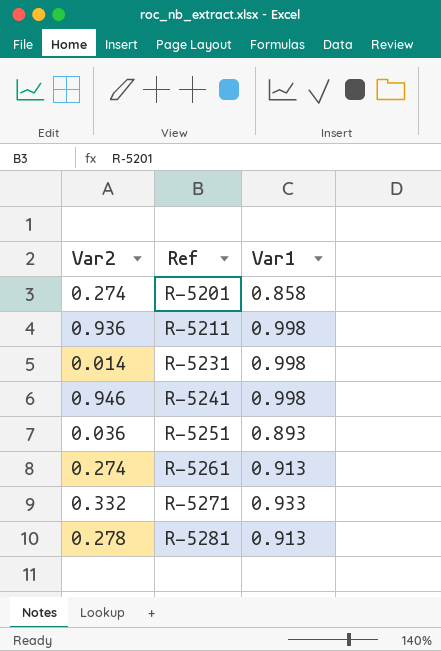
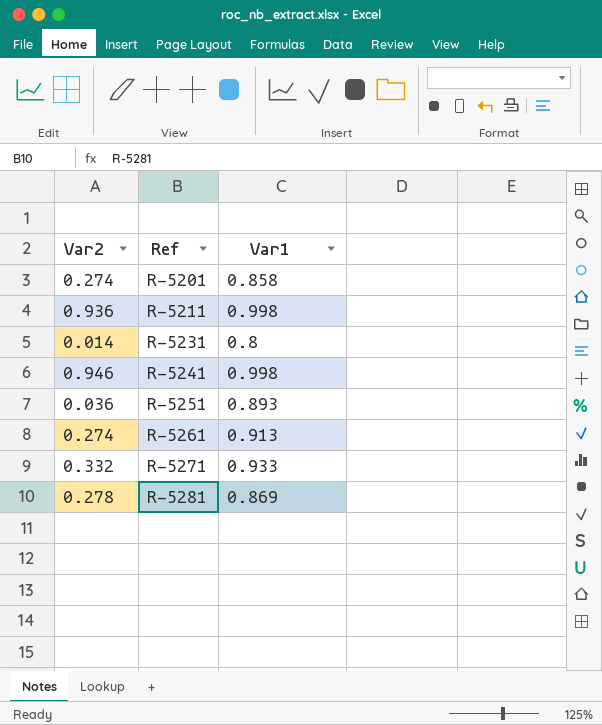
R-5231 | Var1: 0.998 -> 0.8
R-5281 | Var1: 0.913 -> 0.869

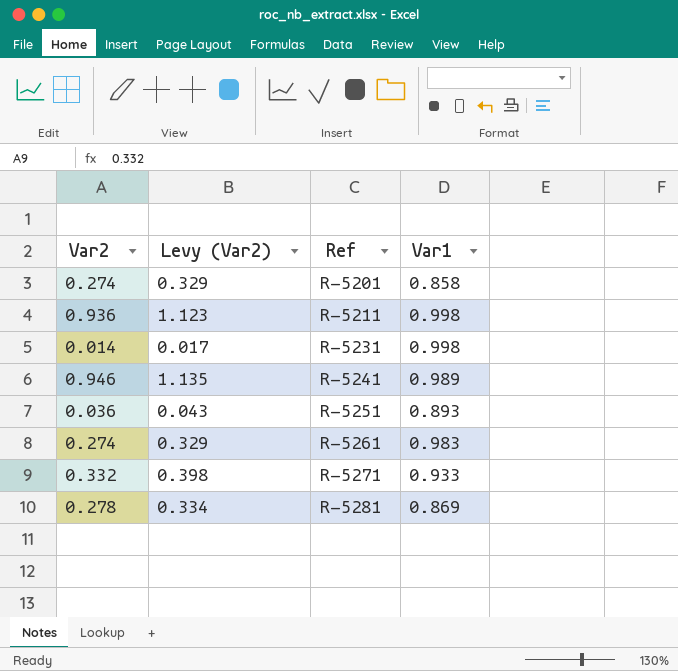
column Levy (Var2) | formula: none -> [Var2] * 1.2
R-5231 | Var1: 0.8 -> 0.998
R-5241 | Var1: 0.998 -> 0.989
R-5261 | Var1: 0.913 -> 0.983

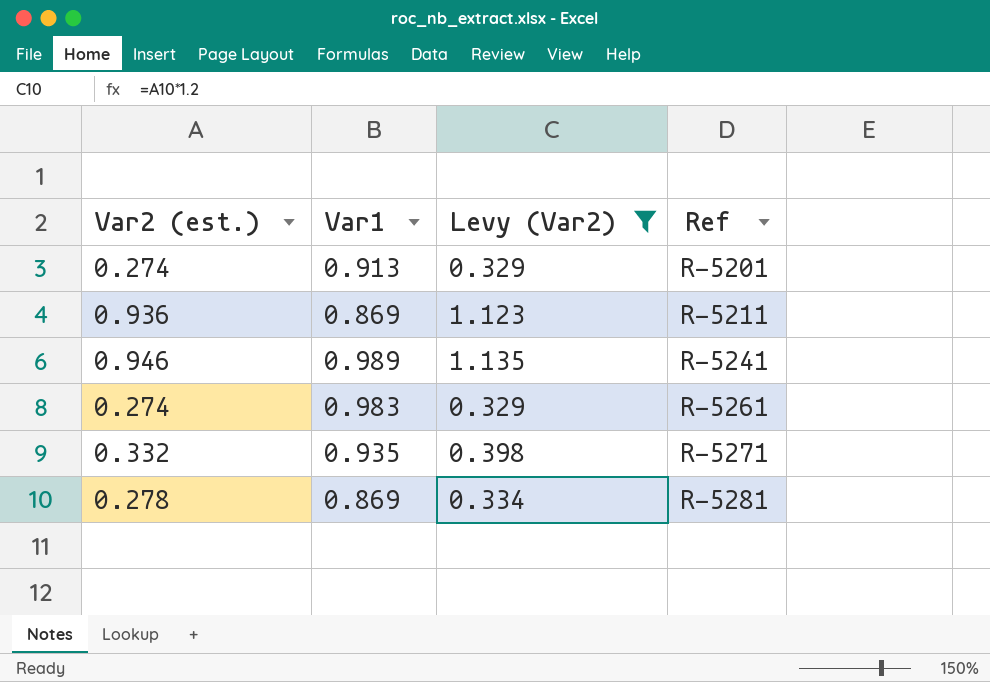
filter: none -> Levy (Var2) >= 0.329
column name: Var2 -> Var2 (est.)
column Var1 | position: 4 -> 2
R-5201 | Var1: 0.858 -> 0.913
R-5211 | Var1: 0.998 -> 0.869
R-5271 | Var1: 0.933 -> 0.935

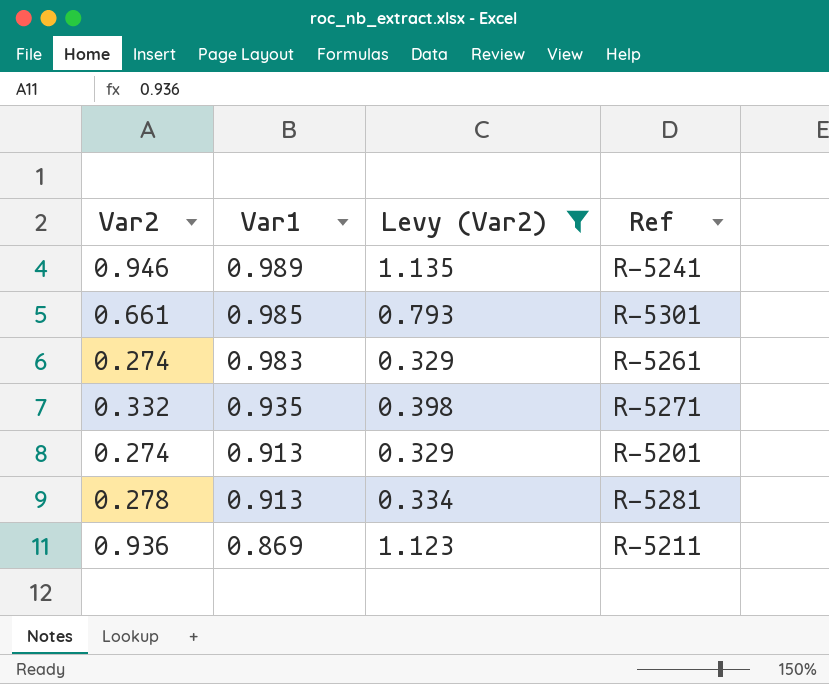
row order: Ref ascending -> Var1 descending
column name: Var2 (est.) -> Var2
row R-5301: none -> 0.661 | 0.985 | 0.793
R-5281 | Var1: 0.869 -> 0.913

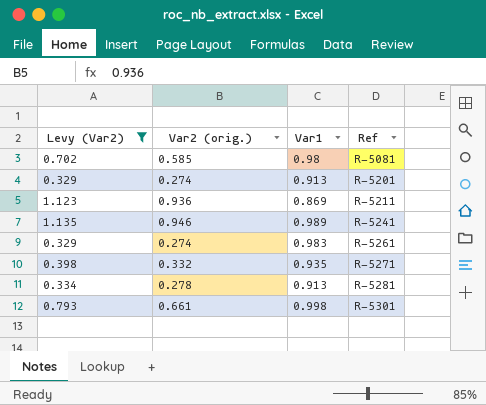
row order: Var1 descending -> Ref ascending
column Levy (Var2) | position: 3 -> 1
column name: Var2 -> Var2 (orig.)
row R-5081: none -> 0.702 | 0.585 | 0.98
R-5301 | Var1: 0.985 -> 0.998

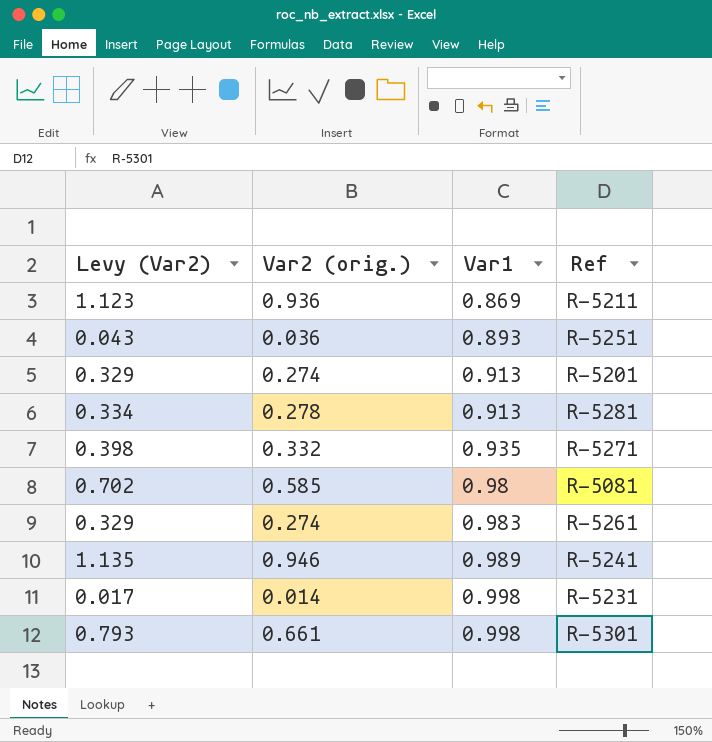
filter: Levy (Var2) >= 0.329 -> none
row order: Ref ascending -> Var1 ascending

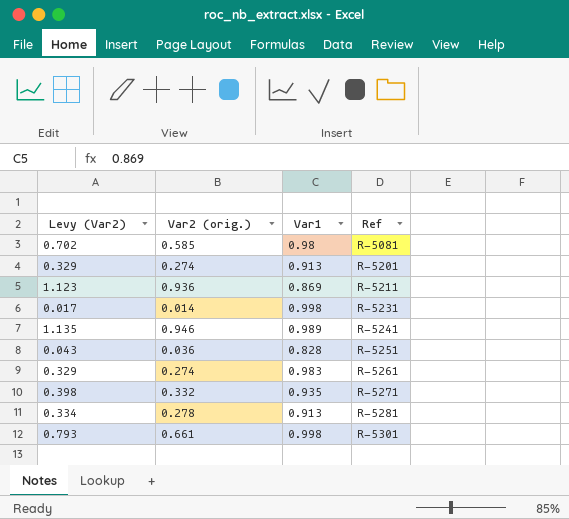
row order: Var1 ascending -> Ref ascending
R-5251 | Var1: 0.893 -> 0.828

